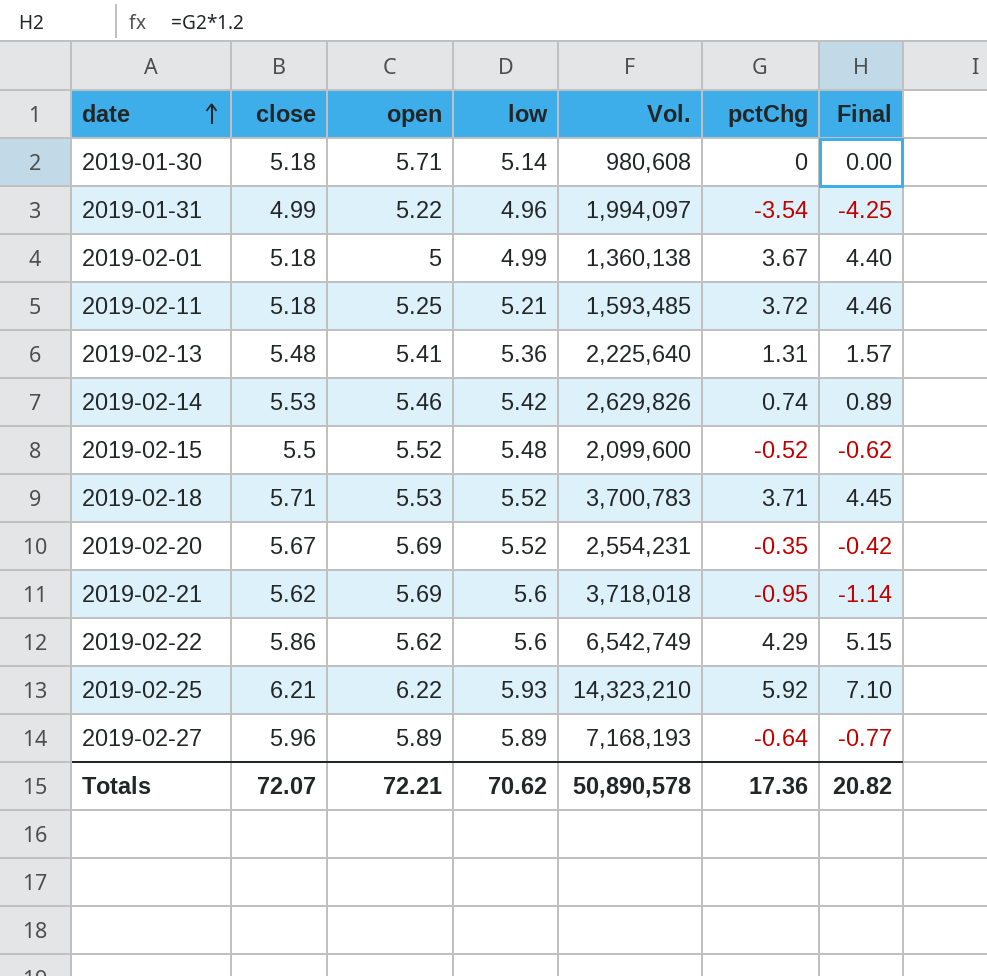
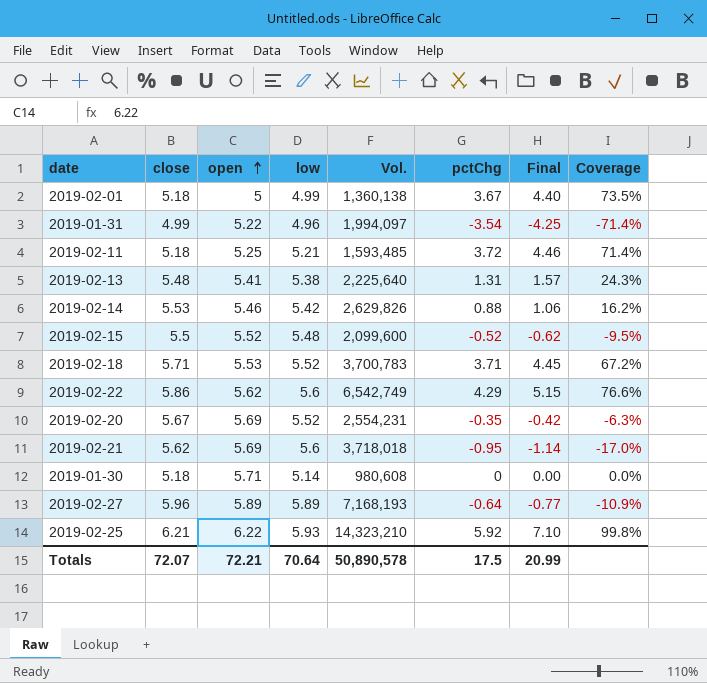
row order: date ascending -> open ascending
column Coverage | formula: none -> [pctChg] / [low]
2019-02-13 | low: 5.36 -> 5.38
2019-02-14 | pctChg: 0.74 -> 0.88
2019-02-14 | Final: 0.89 -> 1.06
Totals | low: 70.62 -> 70.64
Totals | pctChg: 17.36 -> 17.5
Totals | Final: 20.82 -> 20.99

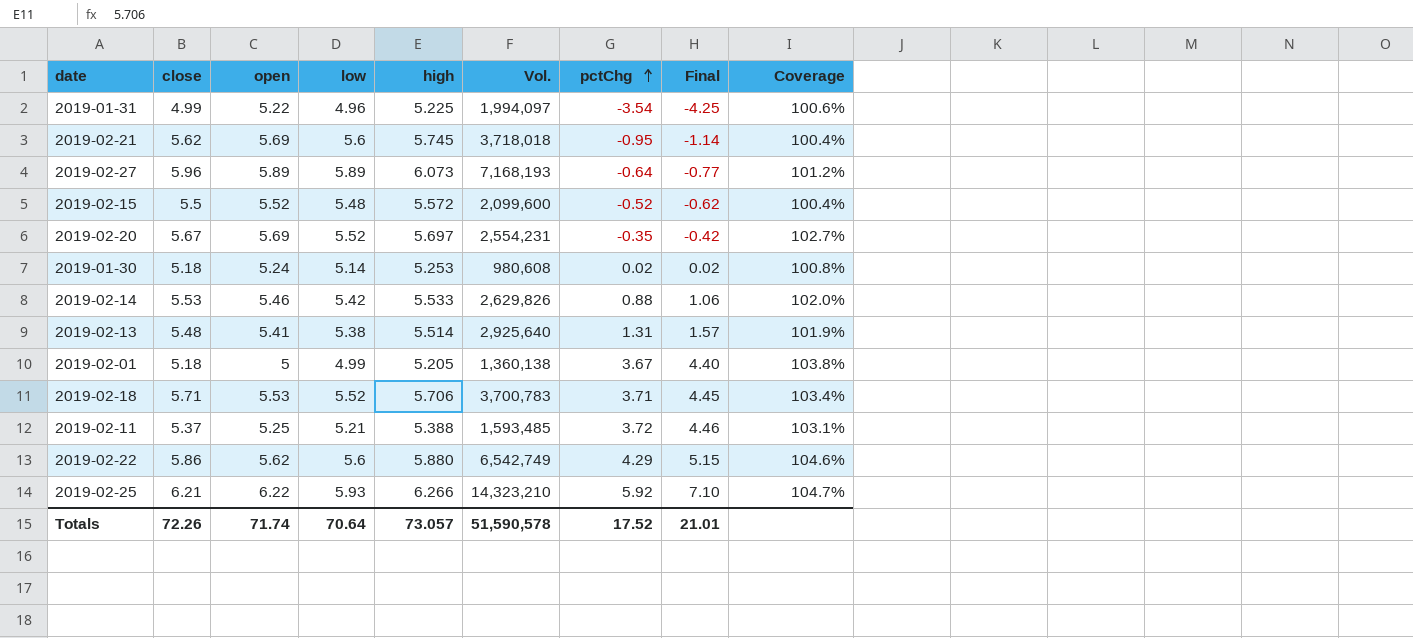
row order: open ascending -> pctChg ascending
column high | position: none -> 5
column Coverage | formula: [pctChg] / [low] -> [close] / [low]
2019-01-30 | open: 5.71 -> 5.24
2019-01-30 | pctChg: 0 -> 0.02
2019-01-30 | Final: 0.00 -> 0.02
2019-02-13 | Vol.: 2,225,640 -> 2,925,640
2019-02-11 | close: 5.18 -> 5.37
Totals | close: 72.07 -> 72.26
Totals | open: 72.21 -> 71.74
Totals | Vol.: 50,890,578 -> 51,590,578
Totals | pctChg: 17.5 -> 17.52
Totals | Final: 20.99 -> 21.01

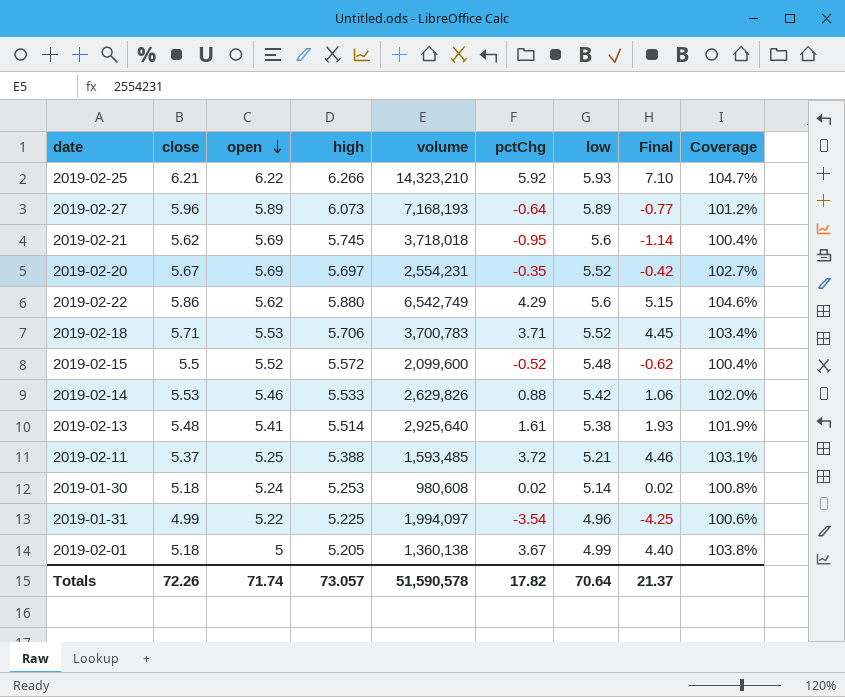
row order: pctChg ascending -> open descending
column name: Vol. -> volume
column low | position: 4 -> 7
2019-02-13 | pctChg: 1.31 -> 1.61
2019-02-13 | Final: 1.57 -> 1.93
Totals | pctChg: 17.52 -> 17.82
Totals | Final: 21.01 -> 21.37

